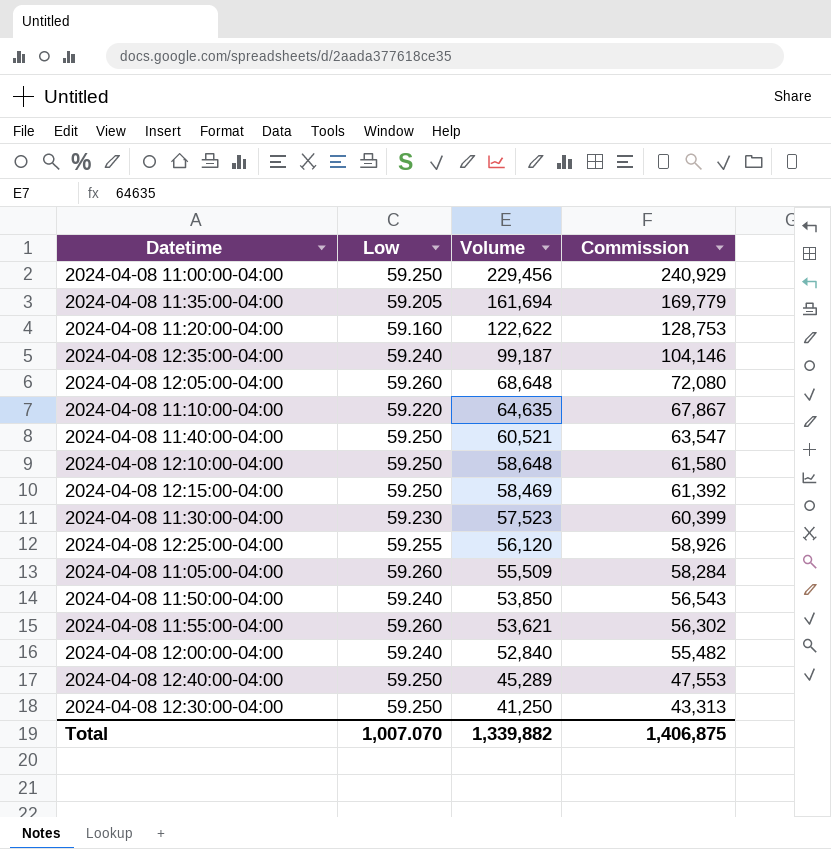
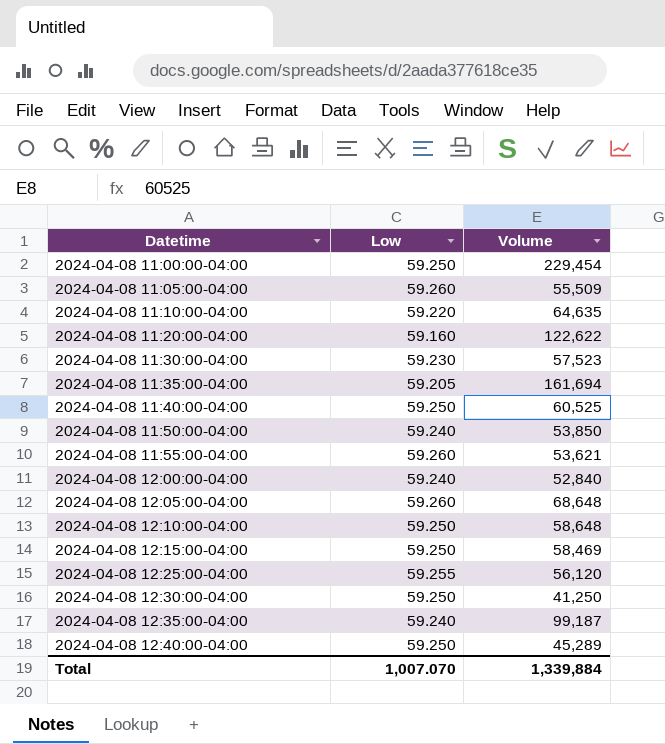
row order: Volume descending -> Datetime ascending
column Commission | formula: [Volume] * 1.05 -> none
2024-04-08 11:00:00-04:00 | Volume: 229,456 -> 229,454
2024-04-08 11:40:00-04:00 | Volume: 60,521 -> 60,525
Total | Volume: 1,339,882 -> 1,339,884

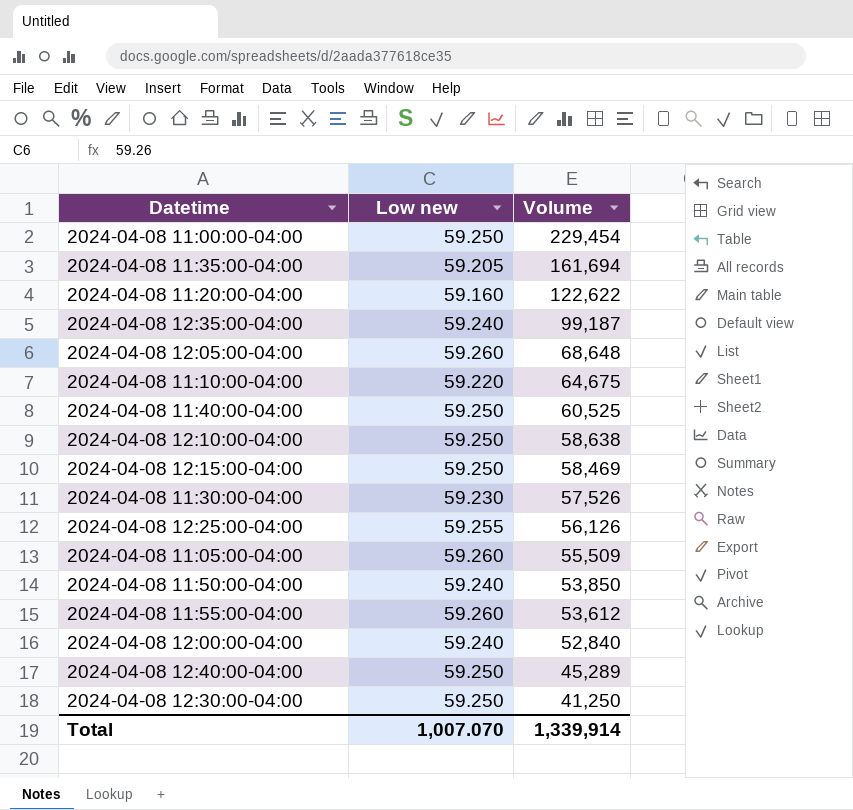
row order: Datetime ascending -> Volume descending
column name: Low -> Low new
2024-04-08 11:10:00-04:00 | Volume: 64,635 -> 64,675
2024-04-08 12:10:00-04:00 | Volume: 58,648 -> 58,638
2024-04-08 11:30:00-04:00 | Volume: 57,523 -> 57,526
2024-04-08 12:25:00-04:00 | Volume: 56,120 -> 56,126
2024-04-08 11:55:00-04:00 | Volume: 53,621 -> 53,612
Total | Volume: 1,339,884 -> 1,339,914

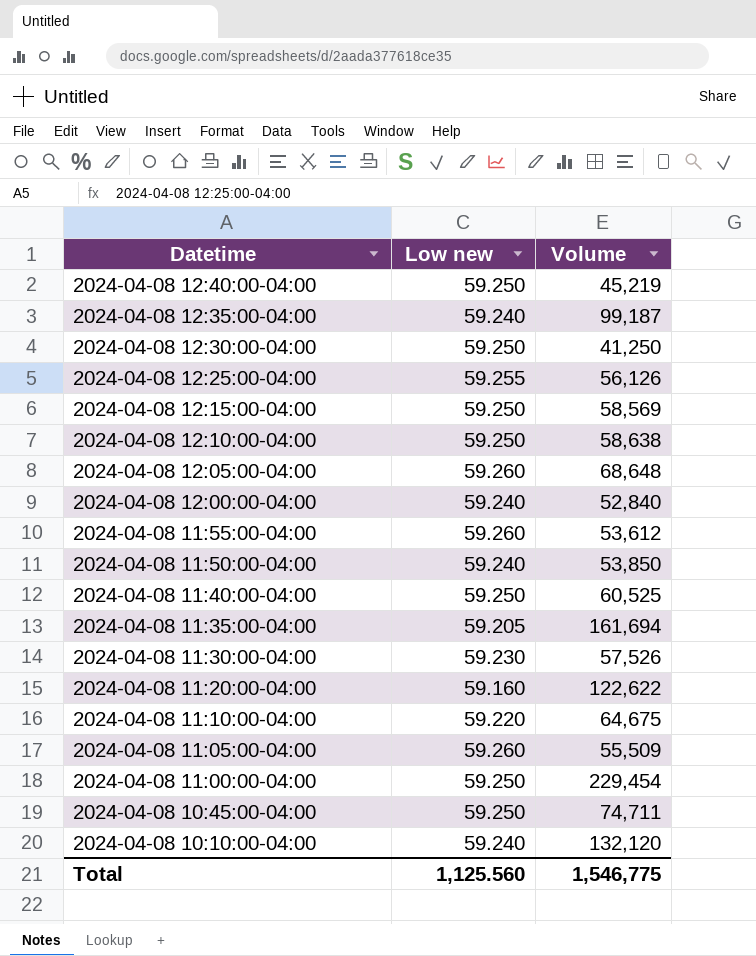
row order: Volume descending -> Datetime descending
2024-04-08 12:40:00-04:00 | Volume: 45,289 -> 45,219
2024-04-08 12:15:00-04:00 | Volume: 58,469 -> 58,569
row 2024-04-08 10:45:00-04:00: none -> 59.250 | 74,711
row 2024-04-08 10:10:00-04:00: none -> 59.240 | 132,120
Total | Low new: 1,007.070 -> 1,125.560
Total | Volume: 1,339,914 -> 1,546,775

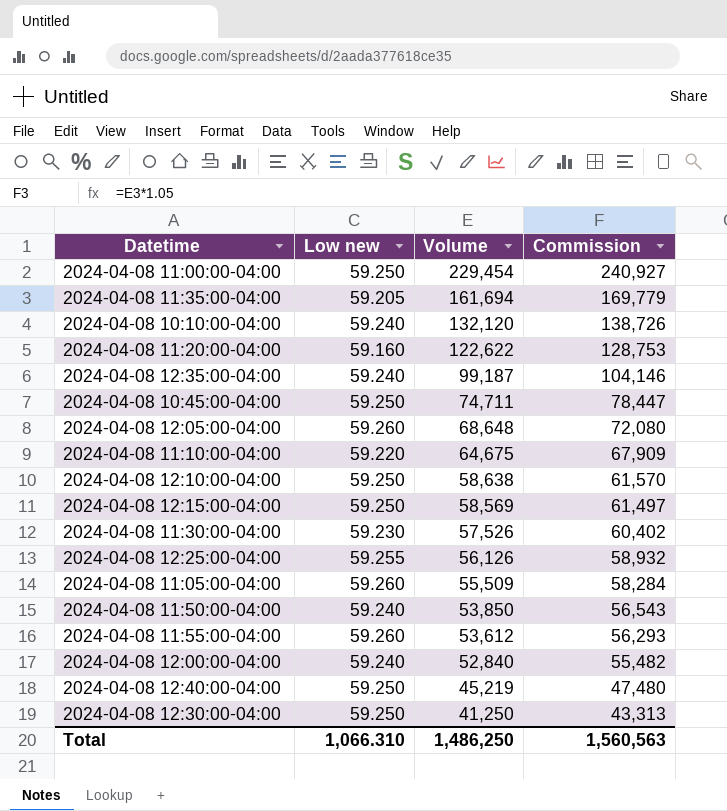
row order: Datetime descending -> Volume descending
column Commission | formula: none -> [Volume] * 1.05
row 2024-04-08 11:40:00-04:00: 59.250 | 60,525 -> none
Total | Low new: 1,125.560 -> 1,066.310
Total | Volume: 1,546,775 -> 1,486,250

